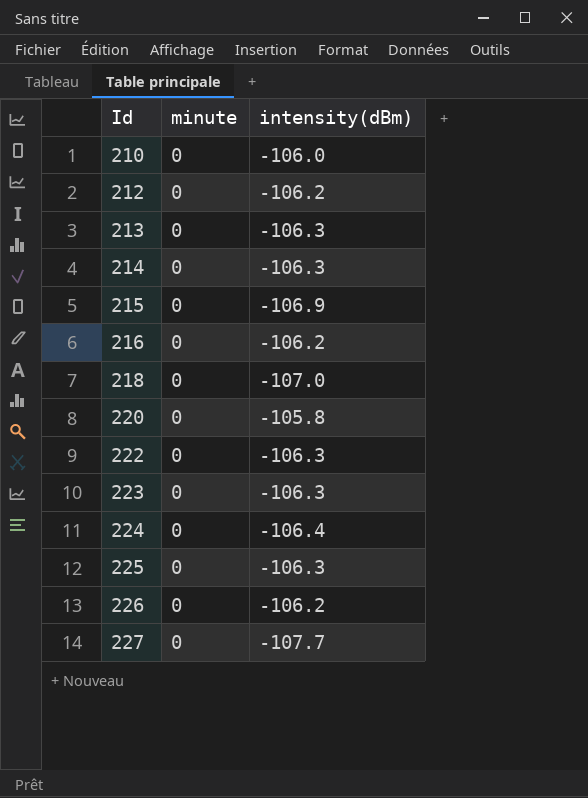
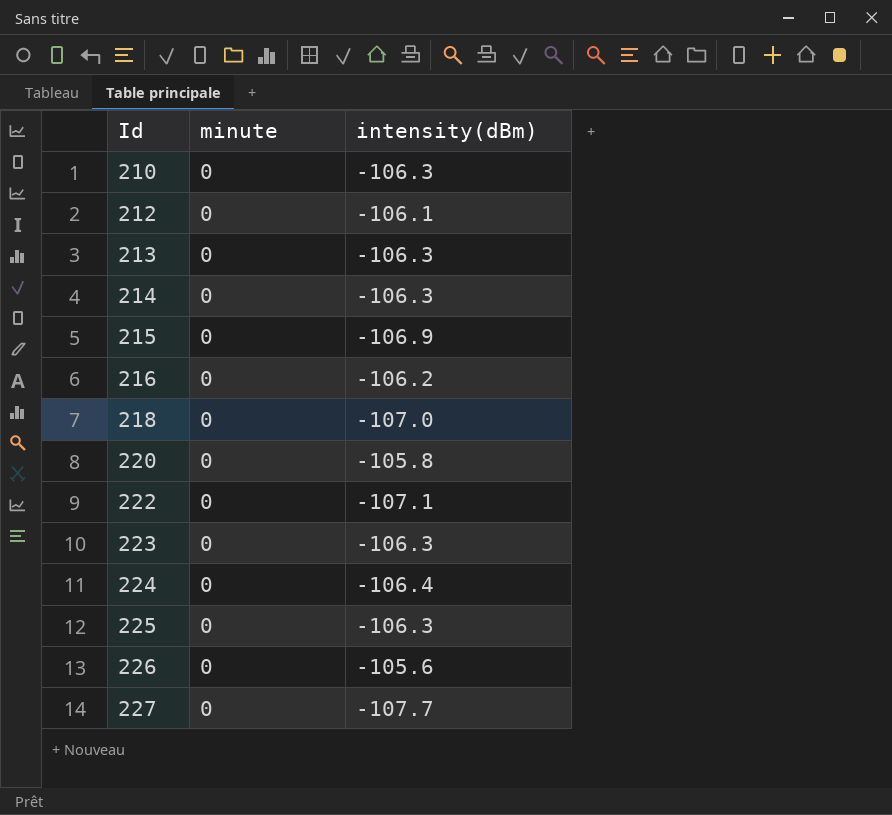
210 | intensity(dBm): -106.0 -> -106.3
212 | intensity(dBm): -106.2 -> -106.1
222 | intensity(dBm): -106.3 -> -107.1
226 | intensity(dBm): -106.2 -> -105.6

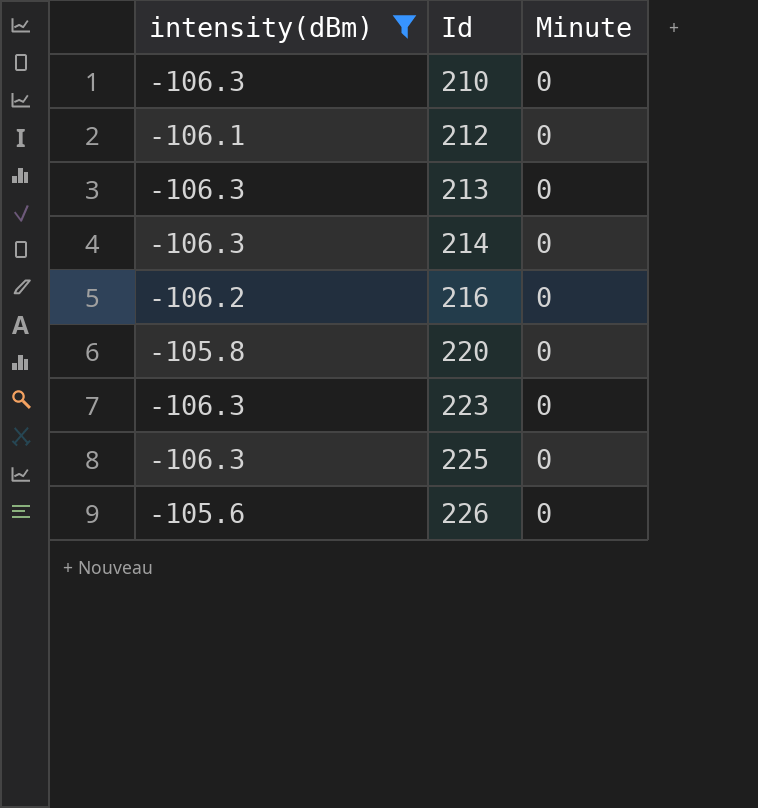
filter: none -> intensity(dBm) >= -106.3
column intensity(dBm) | position: 3 -> 1
column name: minute -> Minute

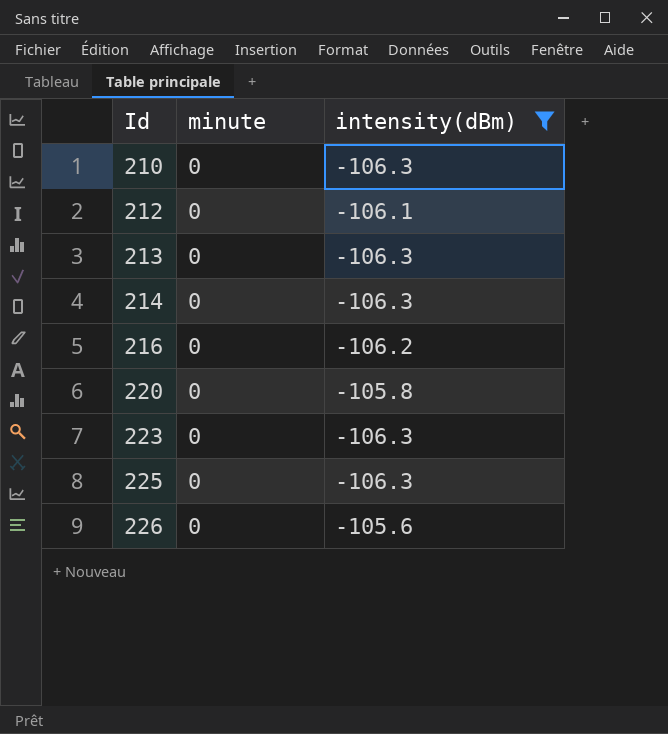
column name: Minute -> minute
column intensity(dBm) | position: 1 -> 3

